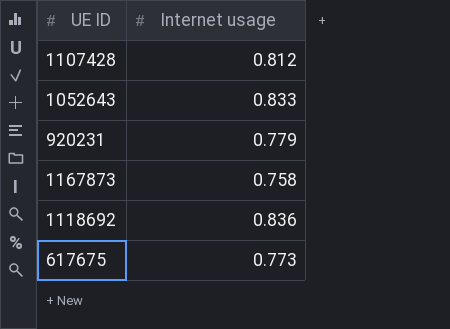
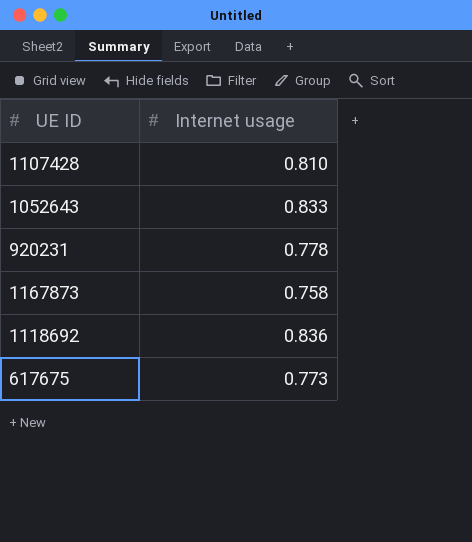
1107428 | Internet usage: 0.812 -> 0.810
920231 | Internet usage: 0.779 -> 0.778

